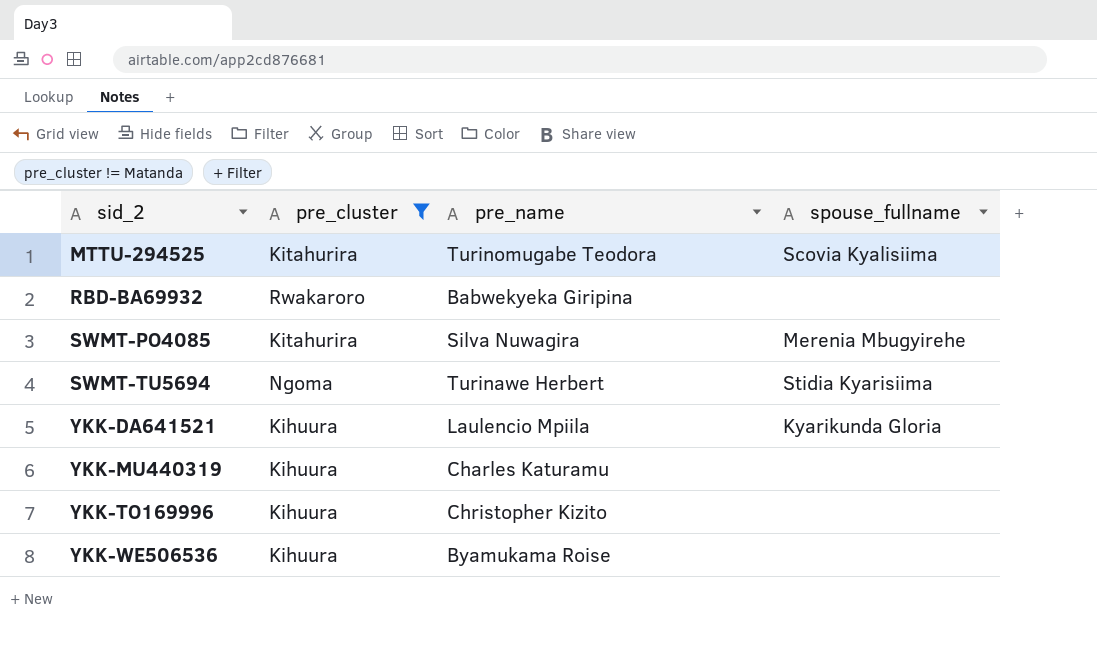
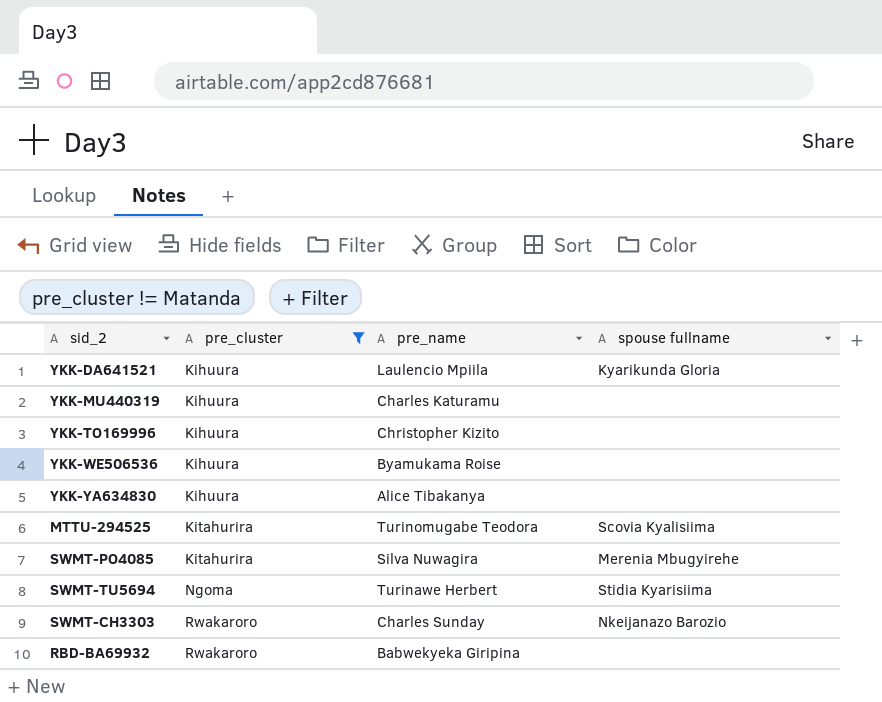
row order: sid_2 ascending -> pre_cluster ascending
column name: spouse_fullname -> spouse fullname
row YKK-YA634830: none -> Kihuura | Alice Tibakanya | none
row SWMT-CH3303: none -> Rwakaroro | Charles Sunday | Nkeijanazo Barozio

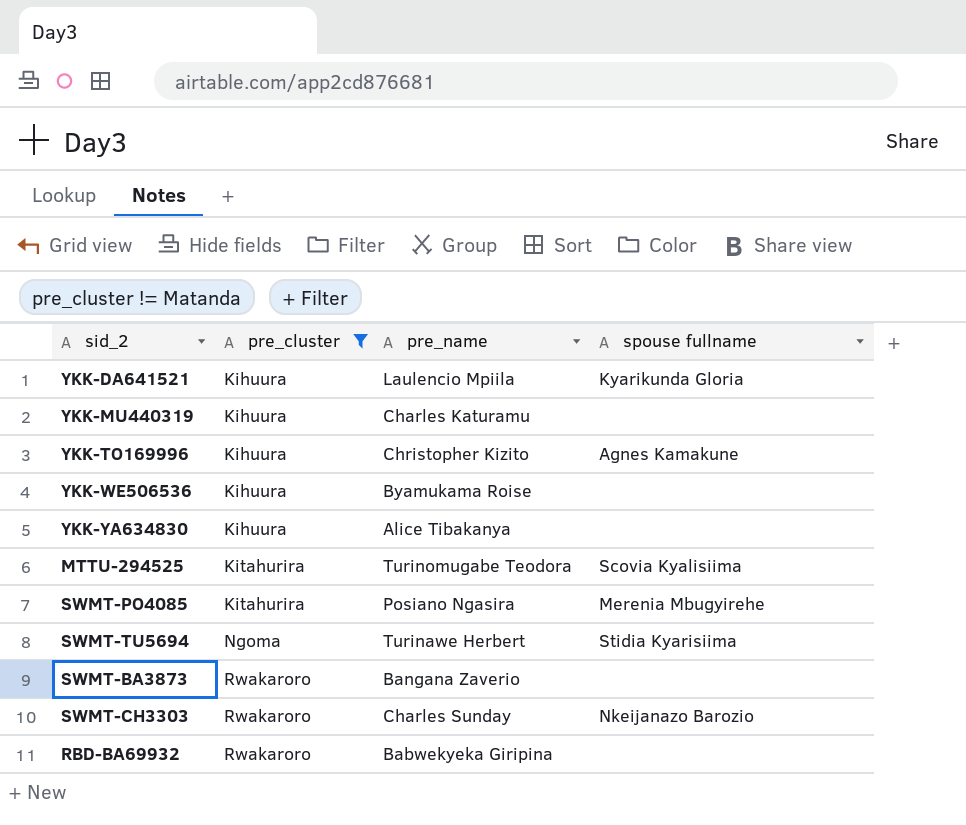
YKK-TO169996 | spouse fullname: none -> Agnes Kamakune
SWMT-PO4085 | pre_name: Silva Nuwagira -> Posiano Ngasira
row SWMT-BA3873: none -> Rwakaroro | Bangana Zaverio | none

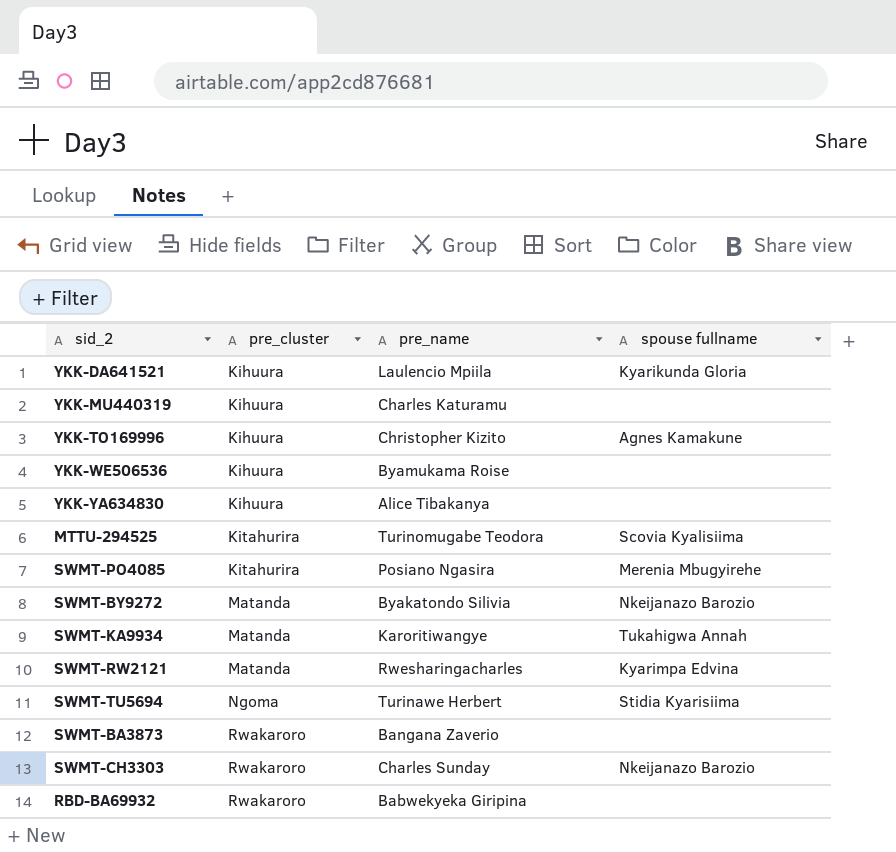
filter: pre_cluster != Matanda -> none

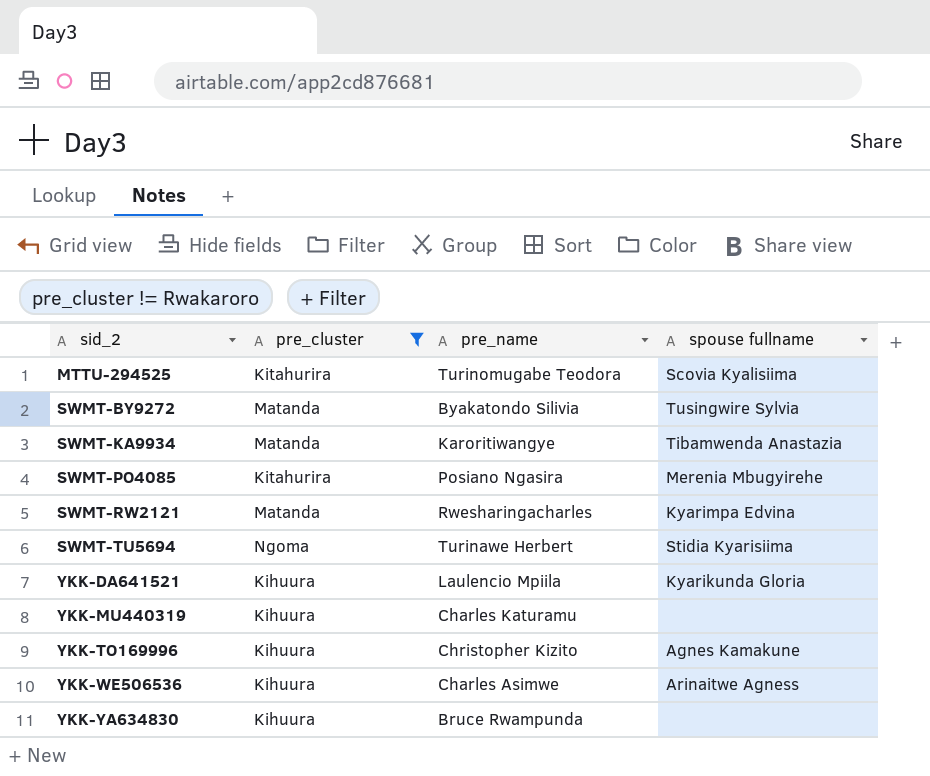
filter: none -> pre_cluster != Rwakaroro
row order: pre_cluster ascending -> sid_2 ascending
SWMT-BY9272 | spouse fullname: Nkeijanazo Barozio -> Tusingwire Sylvia
SWMT-KA9934 | spouse fullname: Tukahigwa Annah -> Tibamwenda Anastazia
YKK-WE506536 | pre_name: Byamukama Roise -> Charles Asimwe
YKK-WE506536 | spouse fullname: none -> Arinaitwe Agness
YKK-YA634830 | pre_name: Alice Tibakanya -> Bruce Rwampunda

